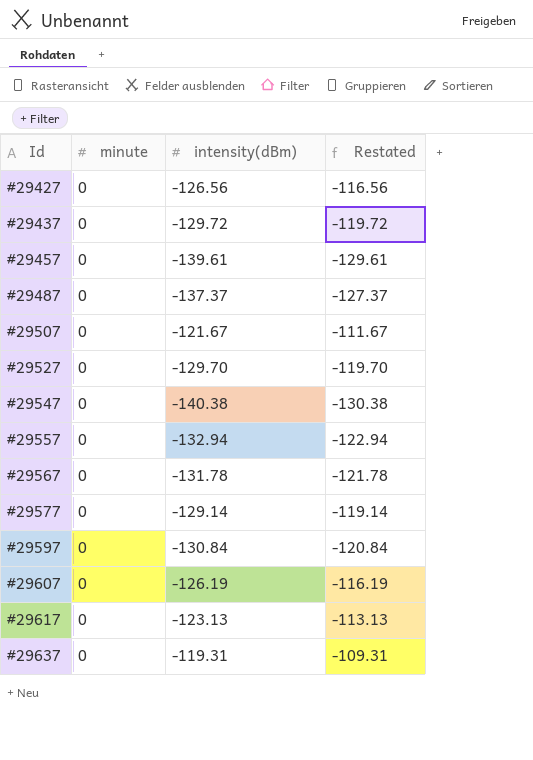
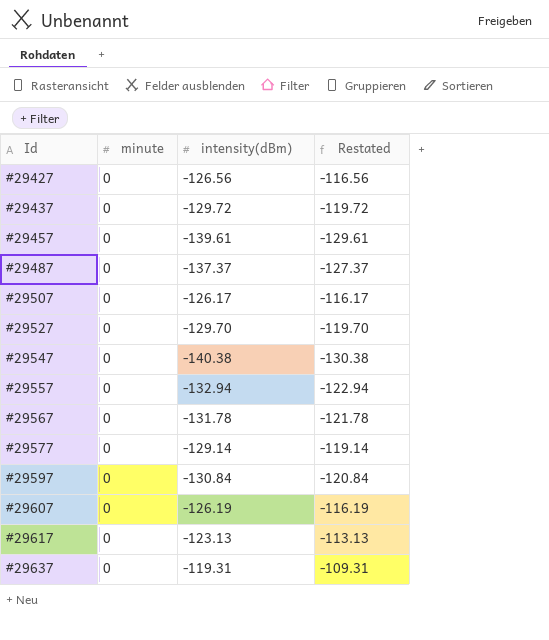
#29507 | intensity(dBm): -121.67 -> -126.17
#29507 | Restated: -111.67 -> -116.17

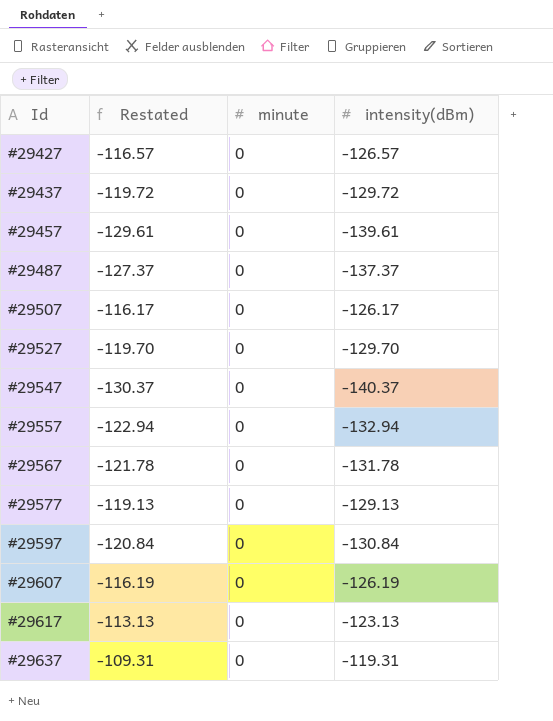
column Restated | position: 4 -> 2
#29427 | Restated: -116.56 -> -116.57
#29427 | intensity(dBm): -126.56 -> -126.57
#29547 | Restated: -130.38 -> -130.37
#29547 | intensity(dBm): -140.38 -> -140.37
#29577 | Restated: -119.14 -> -119.13
#29577 | intensity(dBm): -129.14 -> -129.13

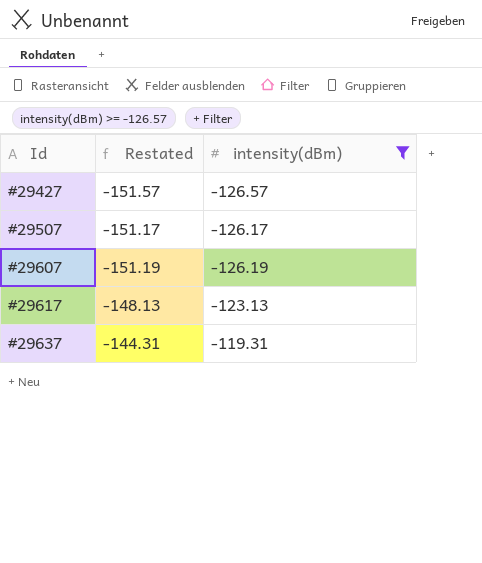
filter: none -> intensity(dBm) >= -126.57
column minute | position: 3 -> none
column Restated | formula: [intensity(dBm)] + 10 -> [intensity(dBm)] - 25

